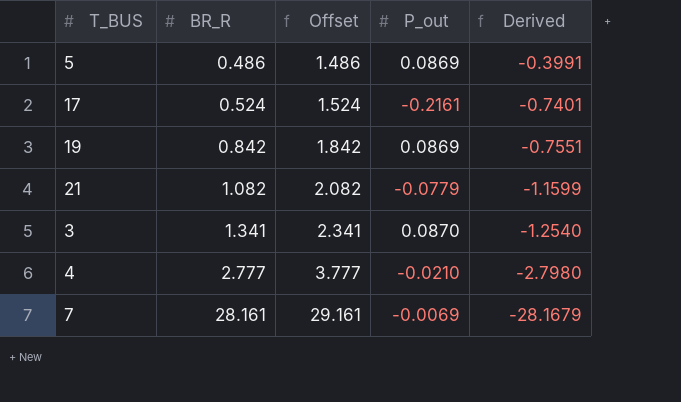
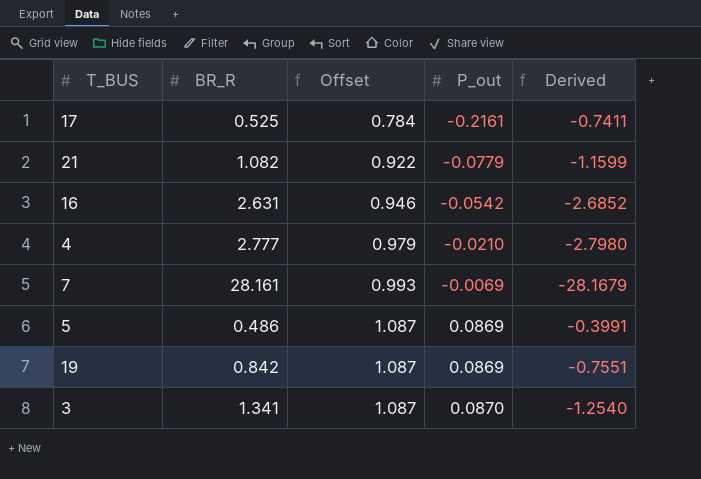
row order: BR_R ascending -> Offset ascending
column Offset | formula: [BR_R] + 1 -> [P_out] + 1
17 | BR_R: 0.524 -> 0.525
17 | Derived: -0.7401 -> -0.7411
row 16: none -> 2.631 | 0.946 | -0.0542 | -2.6852

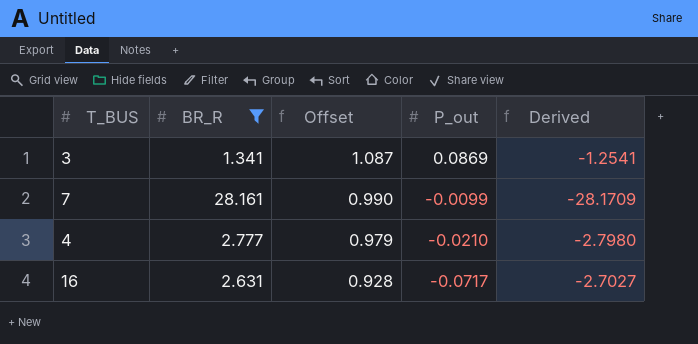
filter: none -> BR_R >= 1.341
row order: Offset ascending -> Offset descending
3 | P_out: 0.0870 -> 0.0869
3 | Derived: -1.2540 -> -1.2541
7 | Offset: 0.993 -> 0.990
7 | P_out: -0.0069 -> -0.0099
7 | Derived: -28.1679 -> -28.1709
16 | Offset: 0.946 -> 0.928
16 | P_out: -0.0542 -> -0.0717
16 | Derived: -2.6852 -> -2.7027

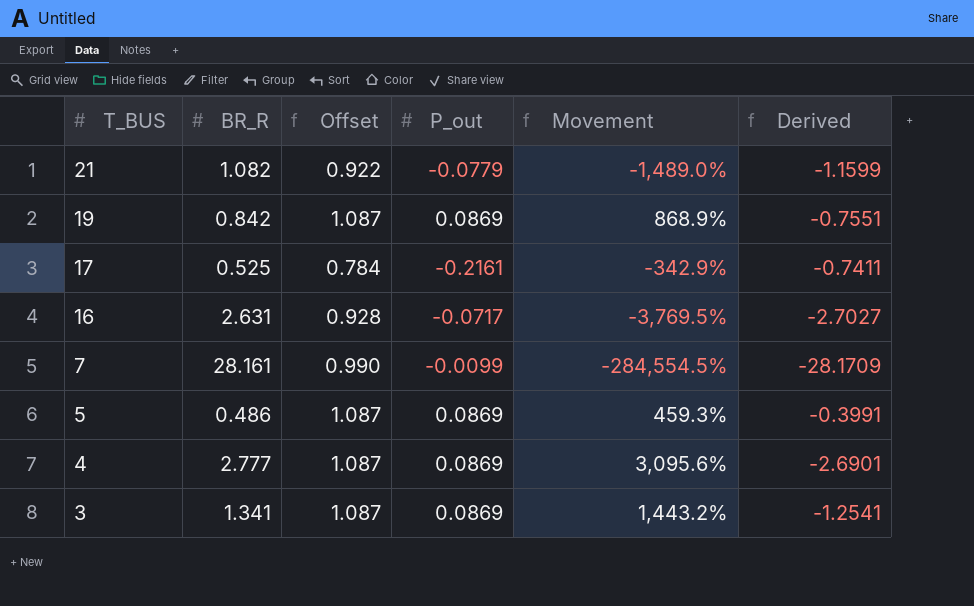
filter: BR_R >= 1.341 -> none
row order: Offset descending -> T_BUS descending
column Movement | formula: none -> ([BR_R] - [P_out]) / [P_out]
4 | Offset: 0.979 -> 1.087
4 | P_out: -0.0210 -> 0.0869
4 | Derived: -2.7980 -> -2.6901

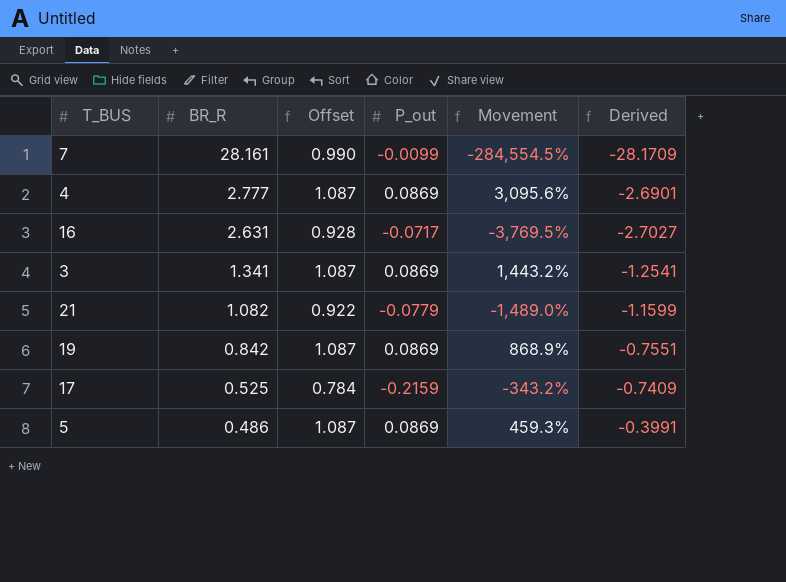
row order: T_BUS descending -> BR_R descending
17 | P_out: -0.2161 -> -0.2159
17 | Movement: -342.9% -> -343.2%
17 | Derived: -0.7411 -> -0.7409

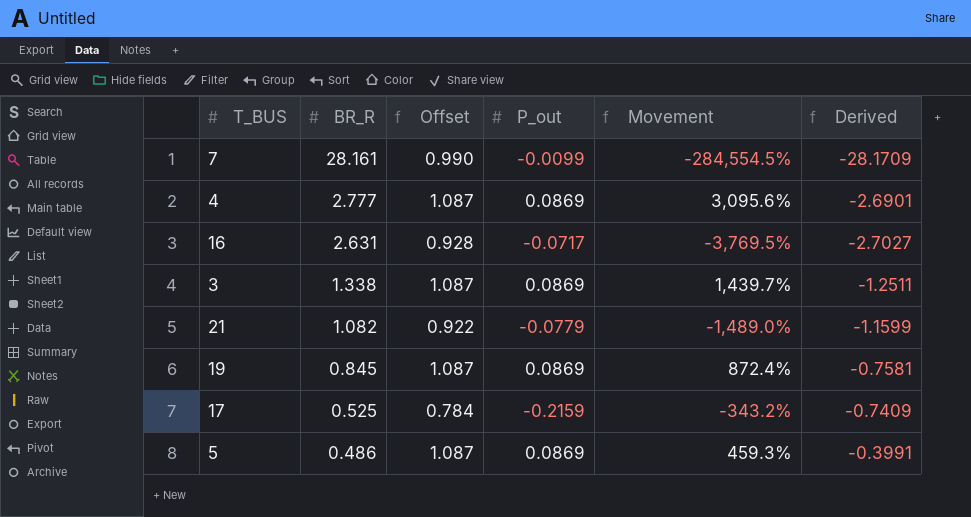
3 | BR_R: 1.341 -> 1.338
3 | Movement: 1,443.2% -> 1,439.7%
3 | Derived: -1.2541 -> -1.2511
19 | BR_R: 0.842 -> 0.845
19 | Movement: 868.9% -> 872.4%
19 | Derived: -0.7551 -> -0.7581

